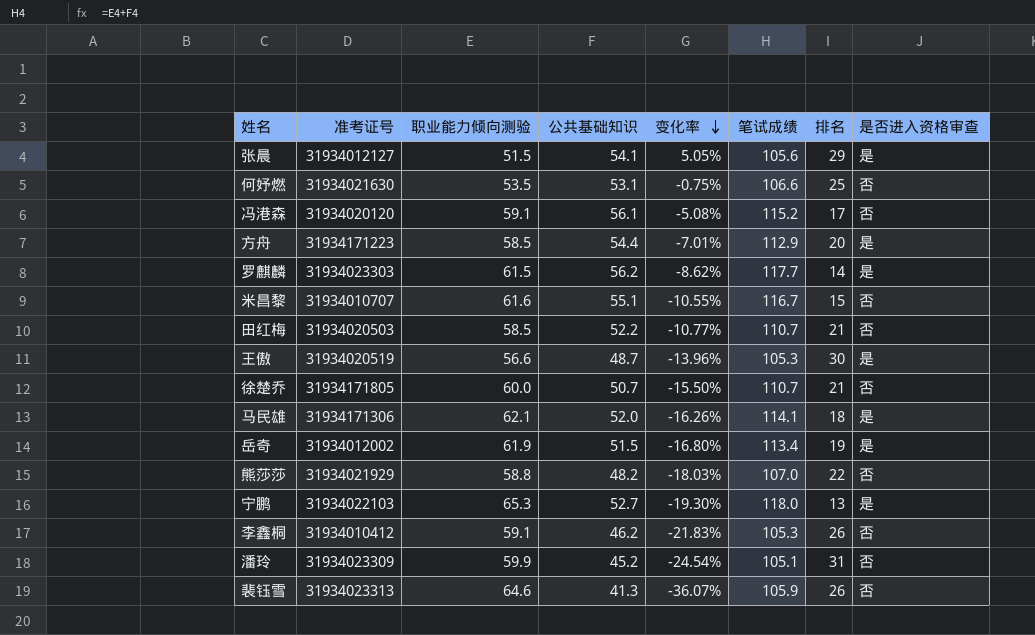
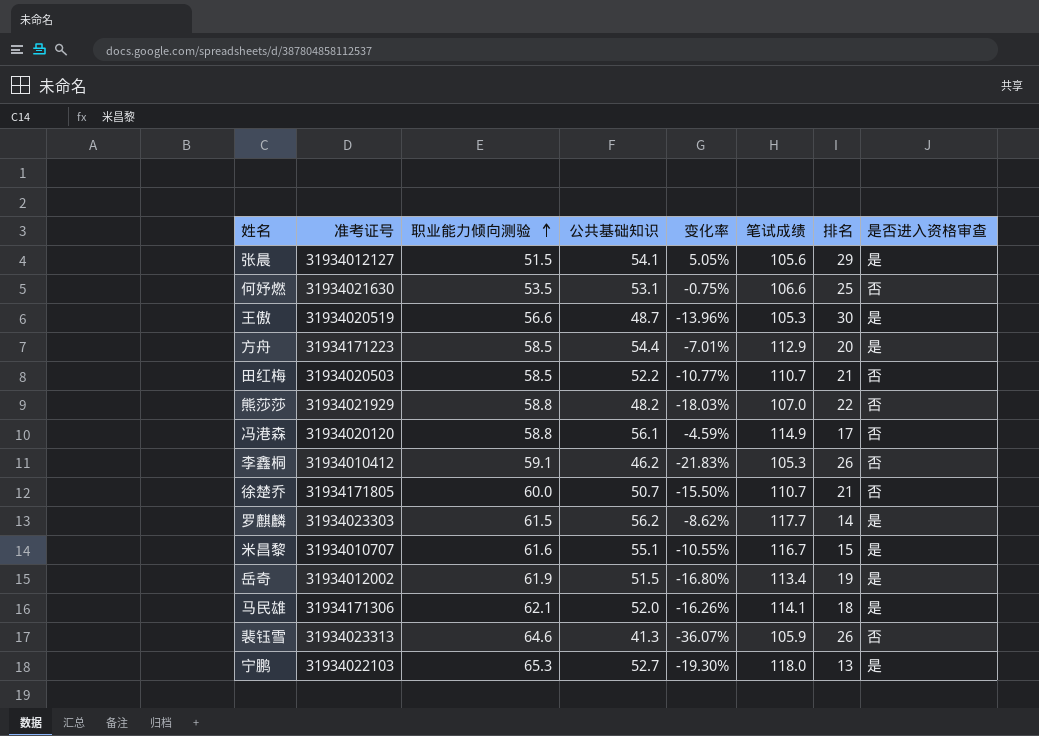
row order: 变化率 descending -> 职业能力倾向测验 ascending
row 潘玲: 31934023309 | 59.9 | 45.2 | -24.54% | 105.1 | 31 | 否 -> none
冯港森 | 职业能力倾向测验: 59.1 -> 58.8
冯港森 | 变化率: -5.08% -> -4.59%
冯港森 | 笔试成绩: 115.2 -> 114.9
米昌黎 | 是否进入资格审查: 否 -> 是

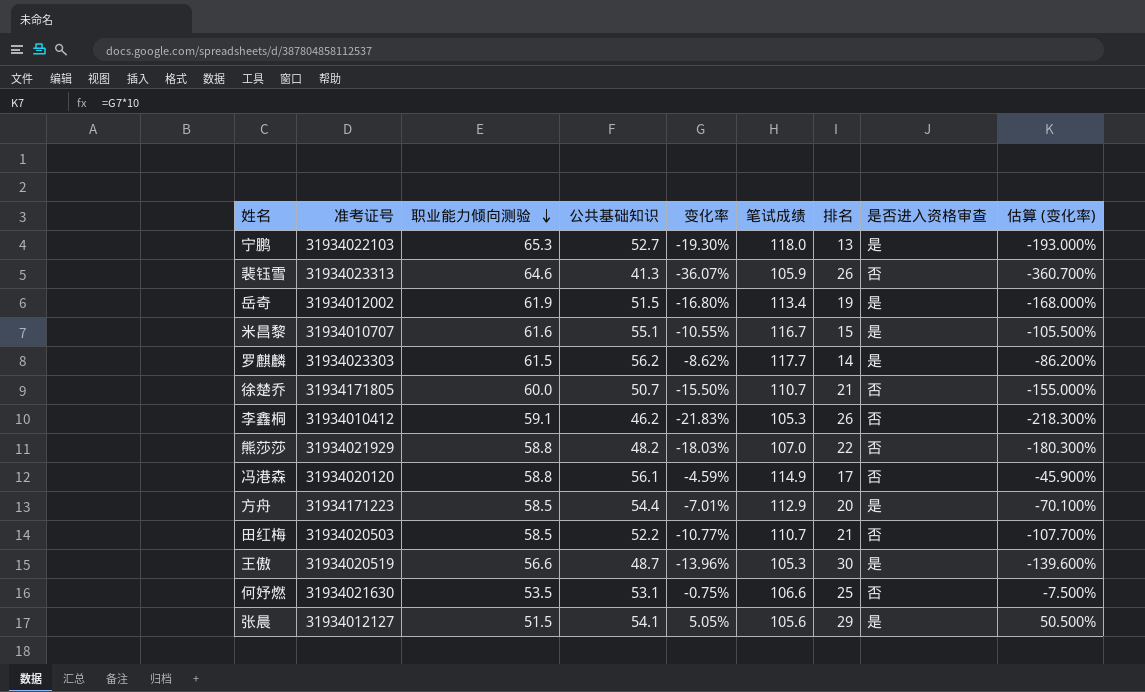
row order: 职业能力倾向测验 ascending -> 职业能力倾向测验 descending
column 估算 (变化率) | formula: none -> [变化率] * 10
row 马民雄: 31934171306 | 62.1 | 52.0 | -16.26% | 114.1 | 18 | 是 -> none

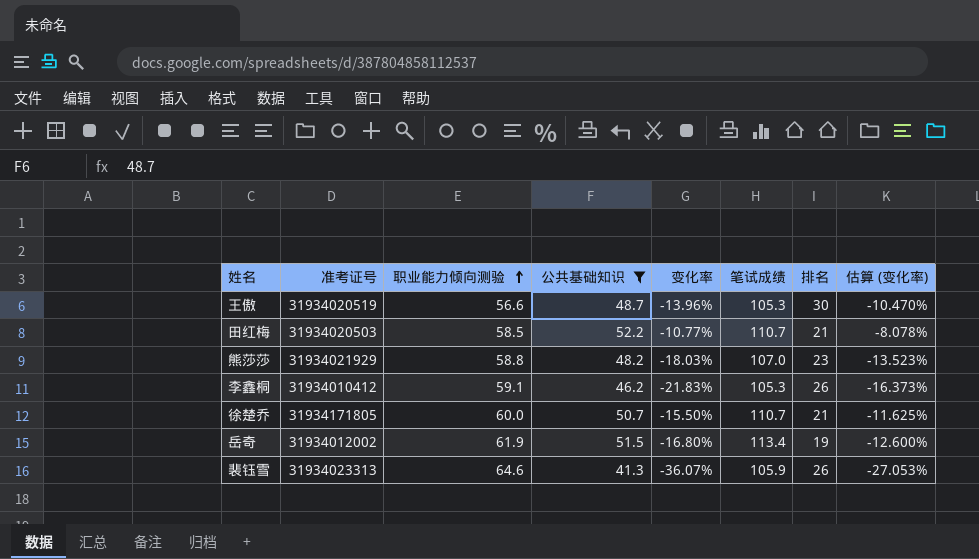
filter: none -> 公共基础知识 <= 52.2
row order: 职业能力倾向测验 descending -> 职业能力倾向测验 ascending
column 是否进入资格审查 | position: 8 -> none
column 估算 (变化率) | formula: [变化率] * 10 -> [变化率] * 0.75
熊莎莎 | 排名: 22 -> 23

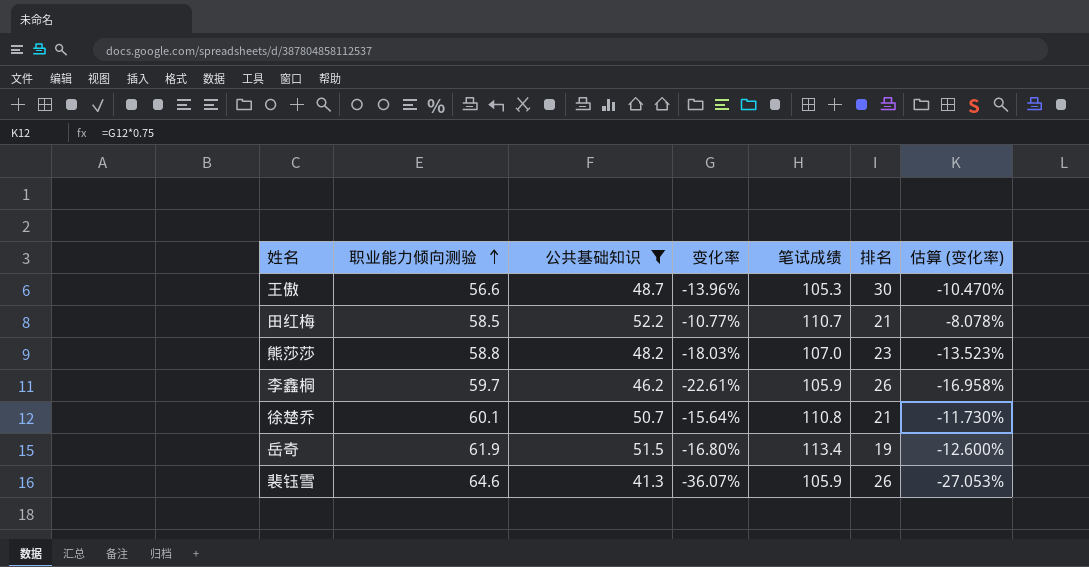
column 准考证号 | position: 2 -> none
李鑫桐 | 职业能力倾向测验: 59.1 -> 59.7
李鑫桐 | 变化率: -21.83% -> -22.61%
李鑫桐 | 笔试成绩: 105.3 -> 105.9
李鑫桐 | 估算 (变化率): -16.373% -> -16.958%
徐楚乔 | 职业能力倾向测验: 60.0 -> 60.1
徐楚乔 | 变化率: -15.50% -> -15.64%
徐楚乔 | 笔试成绩: 110.7 -> 110.8
徐楚乔 | 估算 (变化率): -11.625% -> -11.730%

